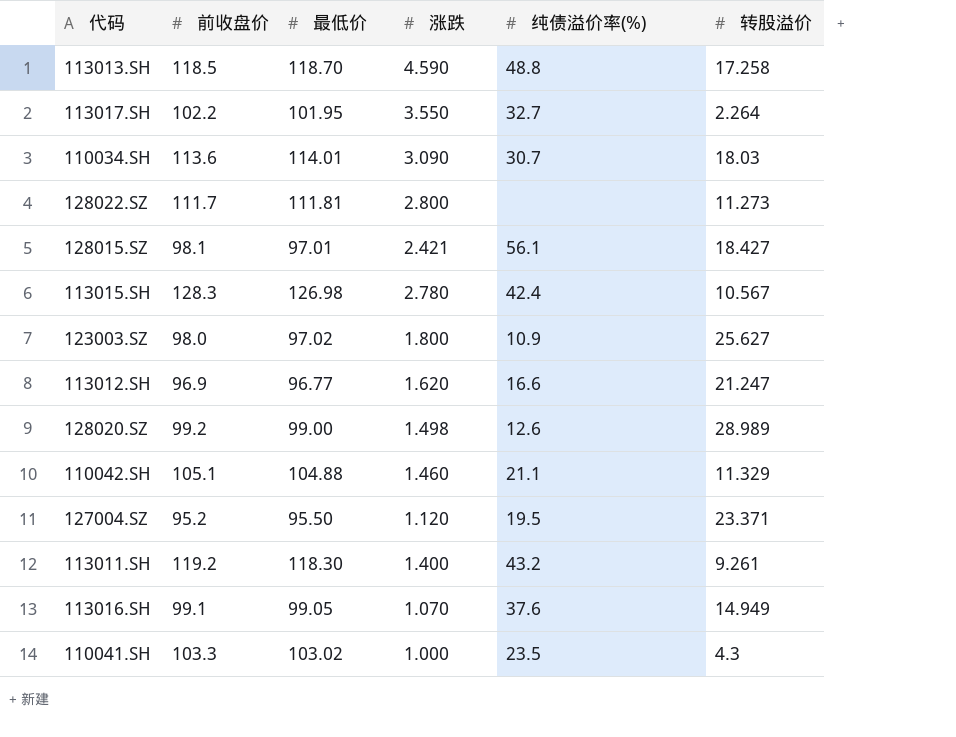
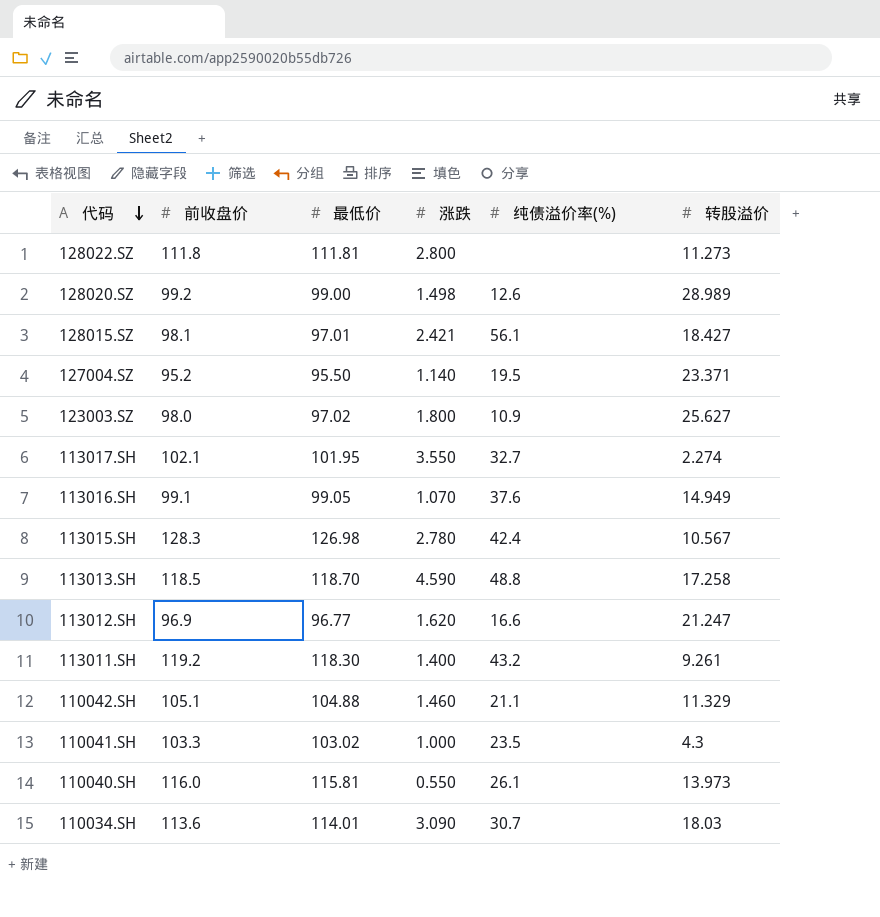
row order: none -> 代码 descending
128022.SZ | 前收盘价: 111.7 -> 111.8
127004.SZ | 涨跌: 1.120 -> 1.140
113017.SH | 前收盘价: 102.2 -> 102.1
113017.SH | 转股溢价: 2.264 -> 2.274
row 110040.SH: none -> 116.0 | 115.81 | 0.550 | 26.1 | 13.973

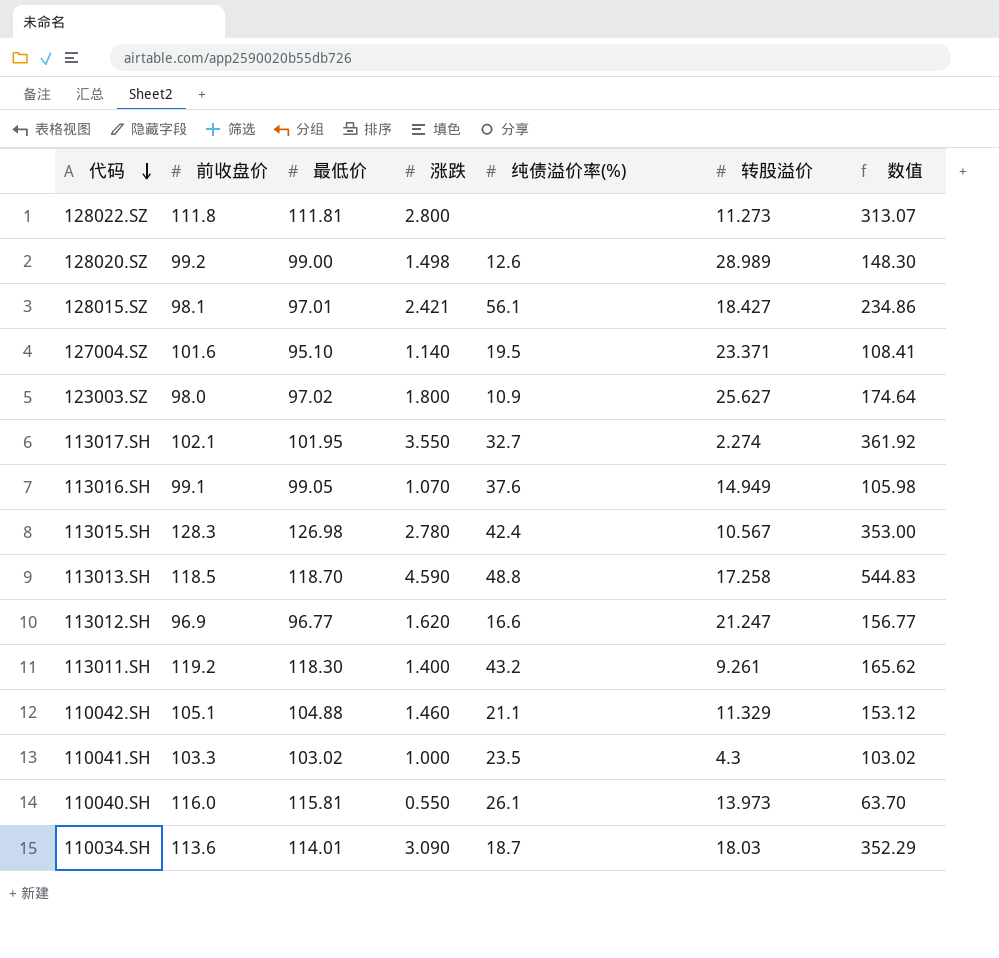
column 数值 | formula: none -> [最低价] * [涨跌]
127004.SZ | 前收盘价: 95.2 -> 101.6
127004.SZ | 最低价: 95.50 -> 95.10
110034.SH | 纯债溢价率(%): 30.7 -> 18.7

